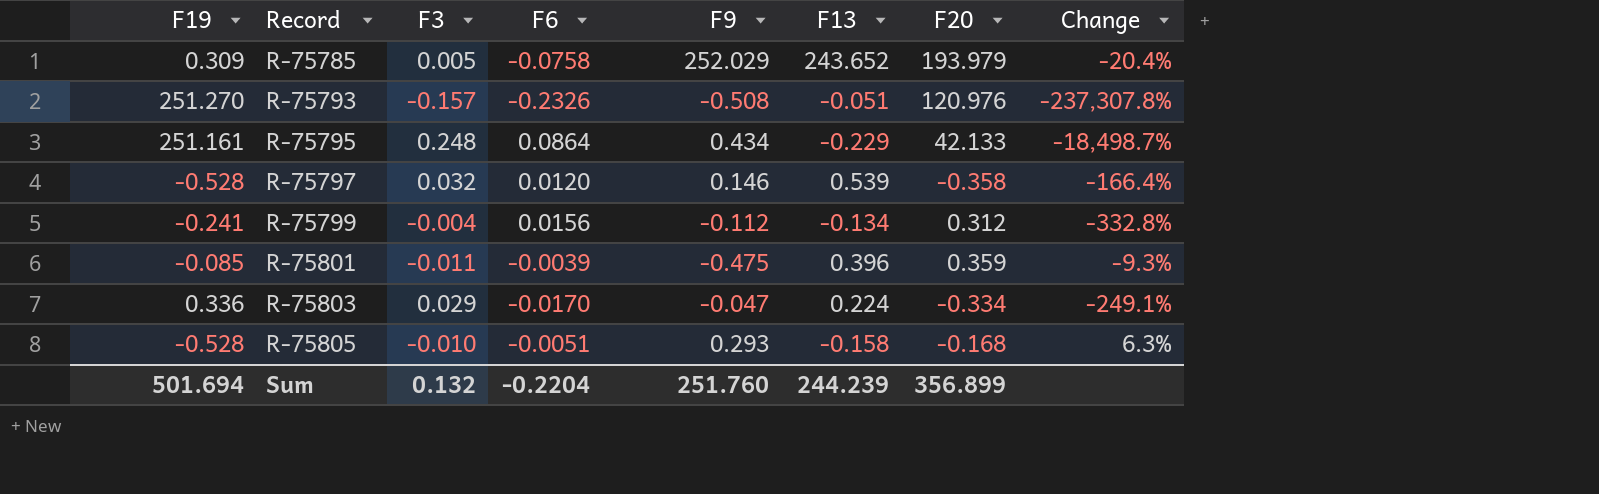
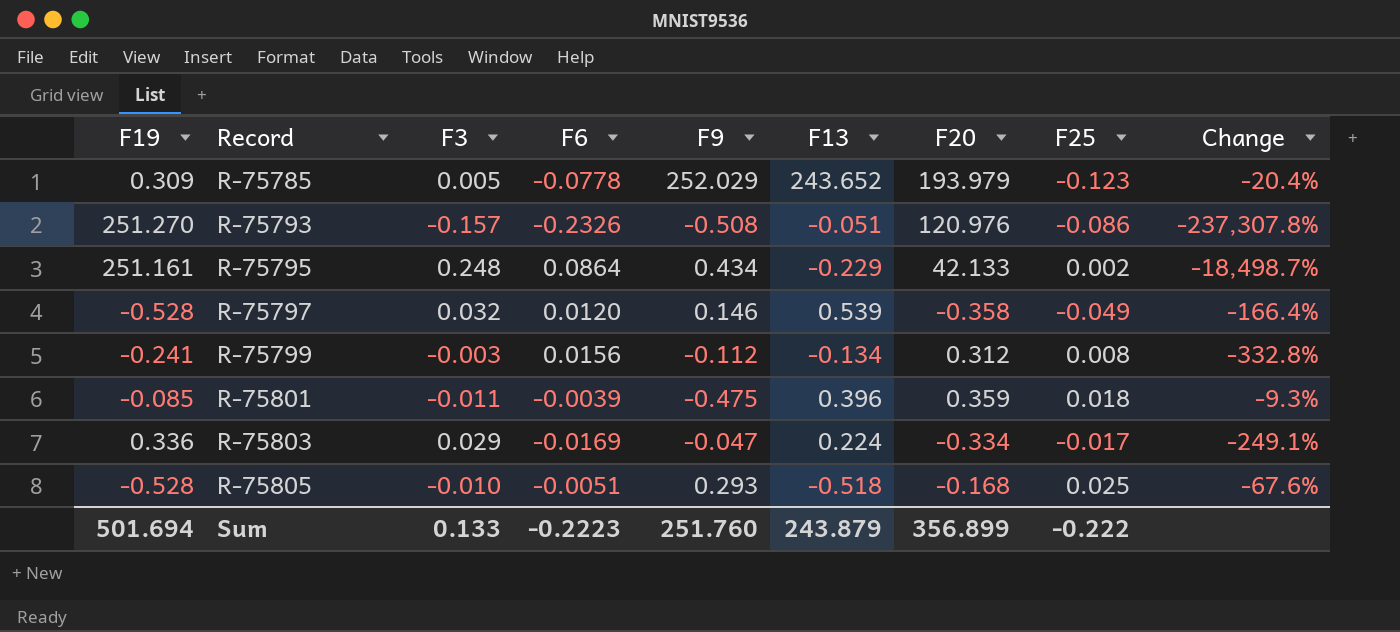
column F25 | position: none -> 8
R-75785 | F6: -0.0758 -> -0.0778
R-75799 | F3: -0.004 -> -0.003
R-75803 | F6: -0.0170 -> -0.0169
R-75805 | F13: -0.158 -> -0.518
R-75805 | Change: 6.3% -> -67.6%
Sum | F3: 0.132 -> 0.133
Sum | F6: -0.2204 -> -0.2223
Sum | F13: 244.239 -> 243.879

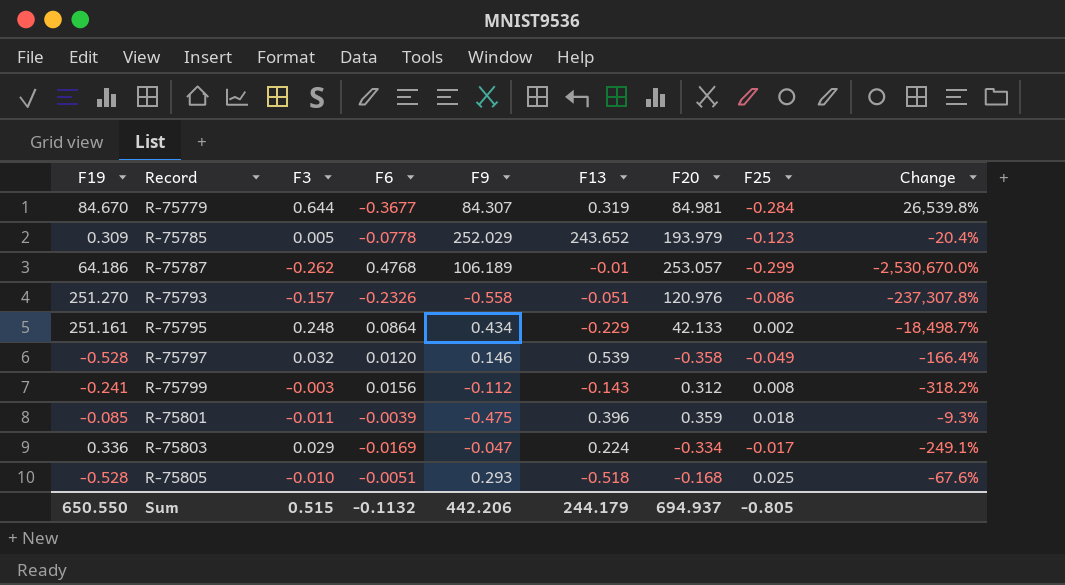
row R-75779: none -> 84.670 | 0.644 | -0.3677 | 84.307 | 0.319 | 84.981 | -0.284 | 26,539.8%
row R-75787: none -> 64.186 | -0.262 | 0.4768 | 106.189 | -0.01 | 253.057 | -0.299 | -2,530,670.0%
R-75793 | F9: -0.508 -> -0.558
R-75799 | F13: -0.134 -> -0.143
R-75799 | Change: -332.8% -> -318.2%
Sum | F19: 501.694 -> 650.550
Sum | F3: 0.133 -> 0.515
Sum | F6: -0.2223 -> -0.1132
Sum | F9: 251.760 -> 442.206
Sum | F13: 243.879 -> 244.179
Sum | F20: 356.899 -> 694.937
Sum | F25: -0.222 -> -0.805

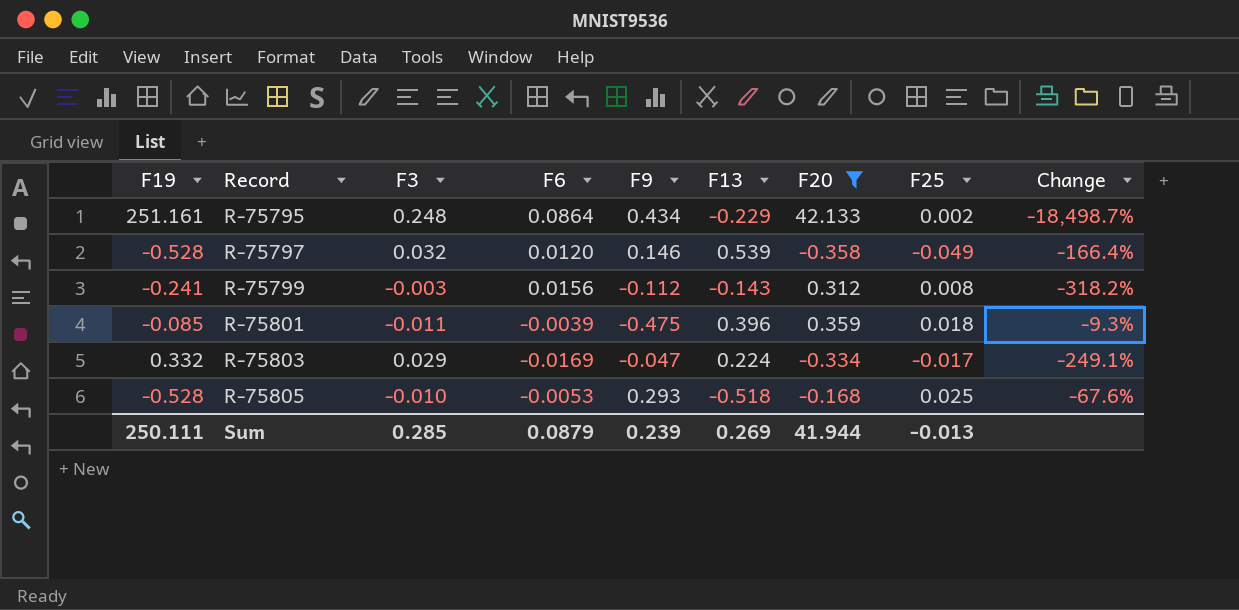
filter: none -> F20 <= 42.133
R-75803 | F19: 0.336 -> 0.332
R-75805 | F6: -0.0051 -> -0.0053
Sum | F19: 650.550 -> 250.111
Sum | F3: 0.515 -> 0.285
Sum | F6: -0.1132 -> 0.0879
Sum | F9: 442.206 -> 0.239
Sum | F13: 244.179 -> 0.269
Sum | F20: 694.937 -> 41.944
Sum | F25: -0.805 -> -0.013

